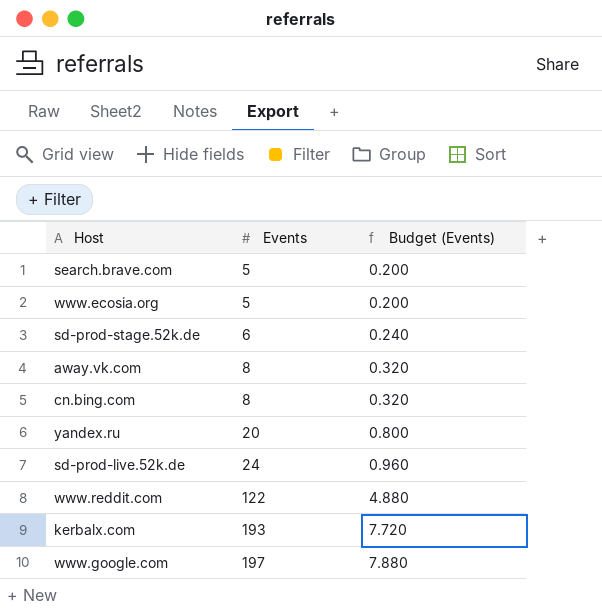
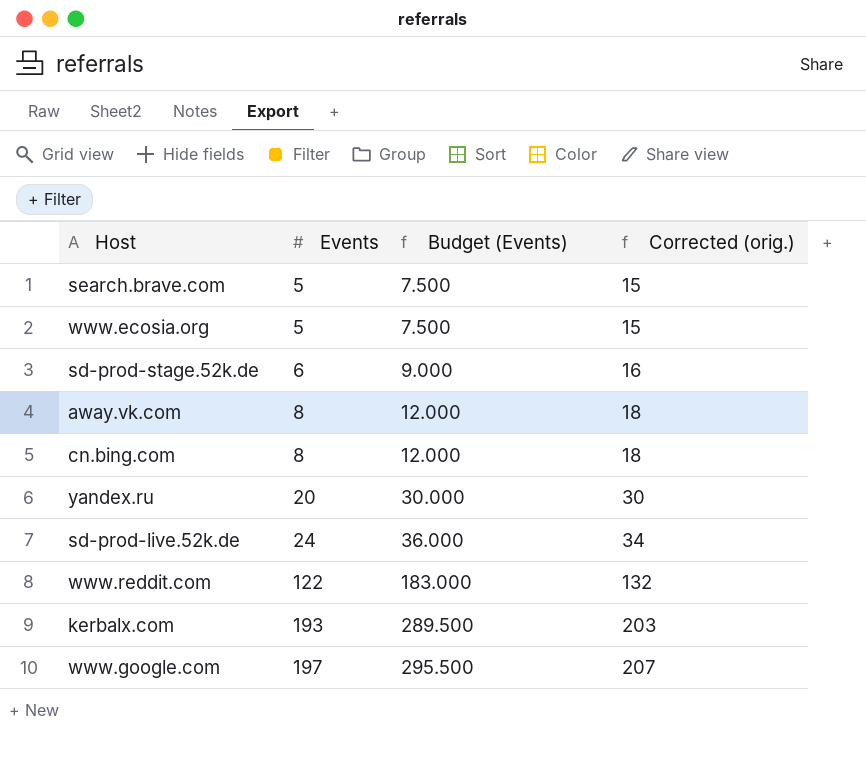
column Budget (Events) | formula: [Events] * 0.04 -> [Events] * 1.5
column Corrected (orig.) | formula: none -> [Events] + 10

